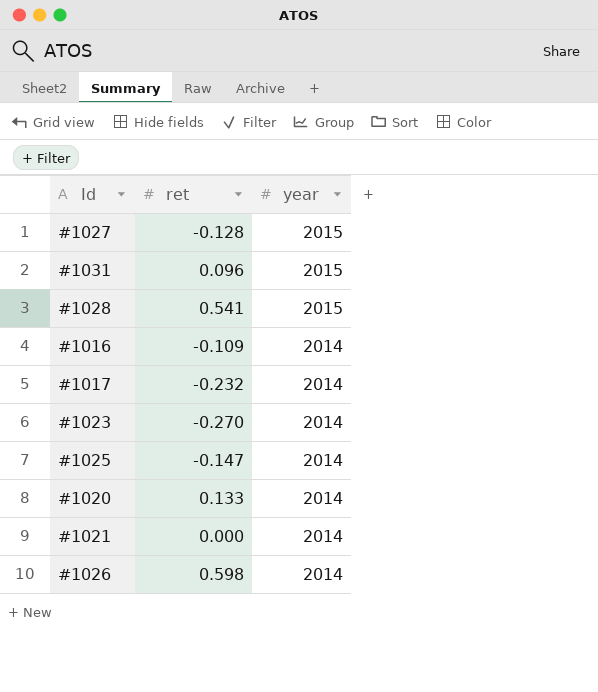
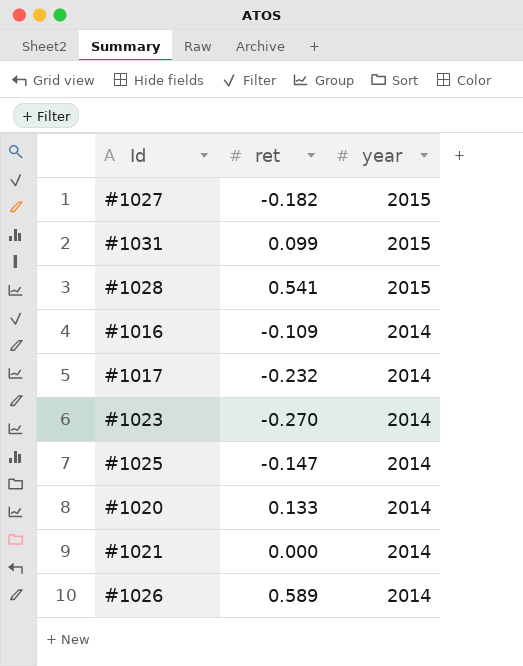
#1027 | ret: -0.128 -> -0.182
#1031 | ret: 0.096 -> 0.099
#1026 | ret: 0.598 -> 0.589

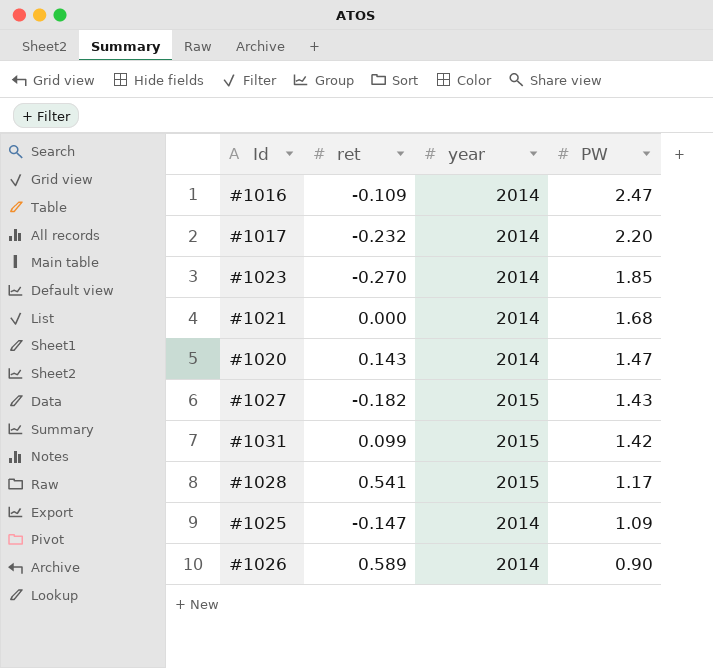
row order: year descending -> PW descending
column PW | position: none -> 4
#1020 | ret: 0.133 -> 0.143

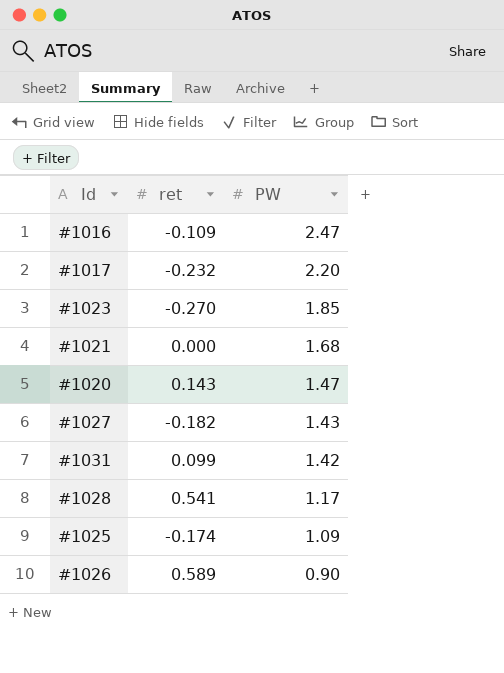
column year | position: 3 -> none
#1025 | ret: -0.147 -> -0.174

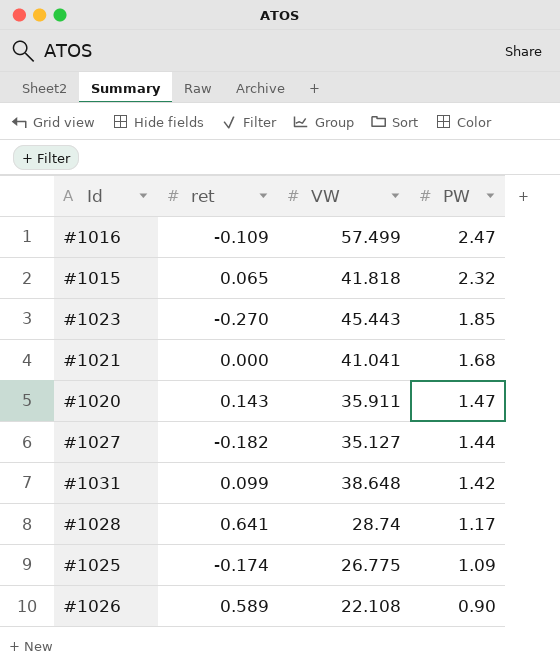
column VW | position: none -> 3
row #1017: -0.232 | 2.20 -> none
row #1015: none -> 0.065 | 41.818 | 2.32
#1027 | PW: 1.43 -> 1.44
#1028 | ret: 0.541 -> 0.641

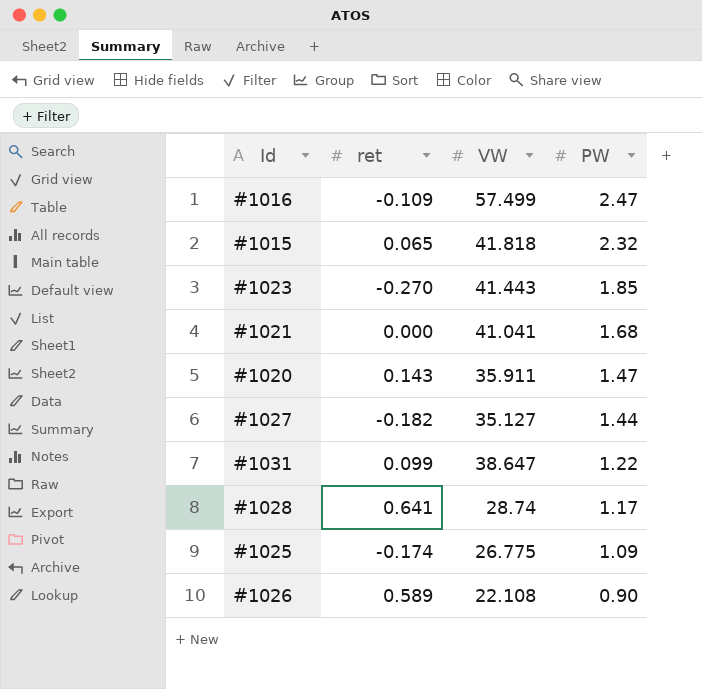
#1023 | VW: 45.443 -> 41.443
#1031 | VW: 38.648 -> 38.647
#1031 | PW: 1.42 -> 1.22

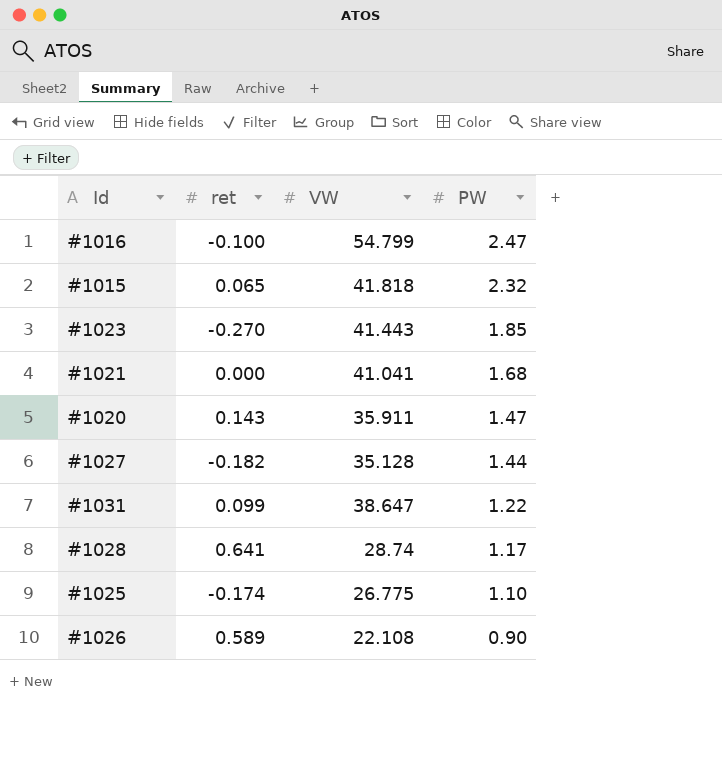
#1016 | ret: -0.109 -> -0.100
#1016 | VW: 57.499 -> 54.799
#1027 | VW: 35.127 -> 35.128
#1025 | PW: 1.09 -> 1.10

